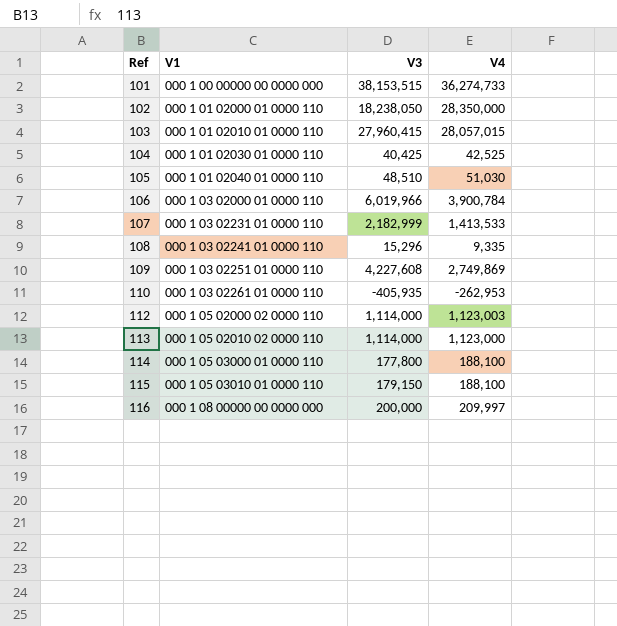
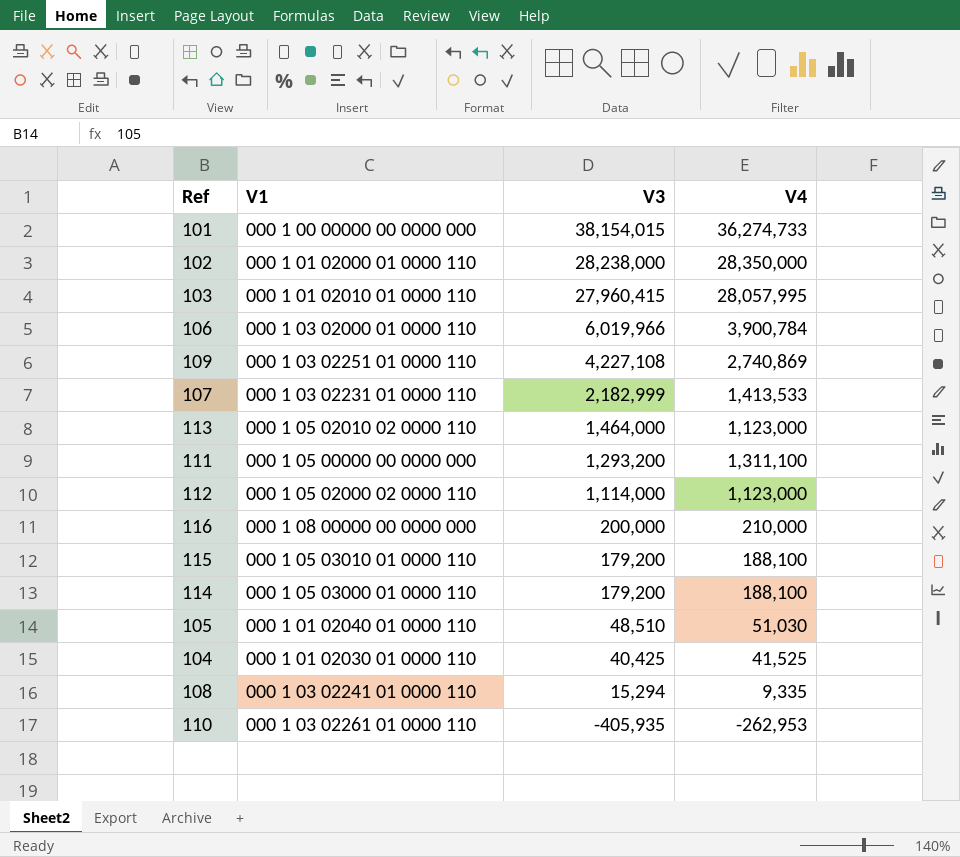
row order: Ref ascending -> V3 descending
101 | V3: 38,153,515 -> 38,154,015
102 | V3: 18,238,050 -> 28,238,000
103 | V4: 28,057,015 -> 28,057,995
109 | V3: 4,227,608 -> 4,227,108
109 | V4: 2,749,869 -> 2,740,869
113 | V3: 1,114,000 -> 1,464,000
row 111: none -> 000 1 05 00000 00 0000 000 | 1,293,200 | 1,311,100
112 | V4: 1,123,003 -> 1,123,000
116 | V4: 209,997 -> 210,000
115 | V3: 179,150 -> 179,200
114 | V3: 177,800 -> 179,200
104 | V4: 42,525 -> 41,525
108 | V3: 15,296 -> 15,294

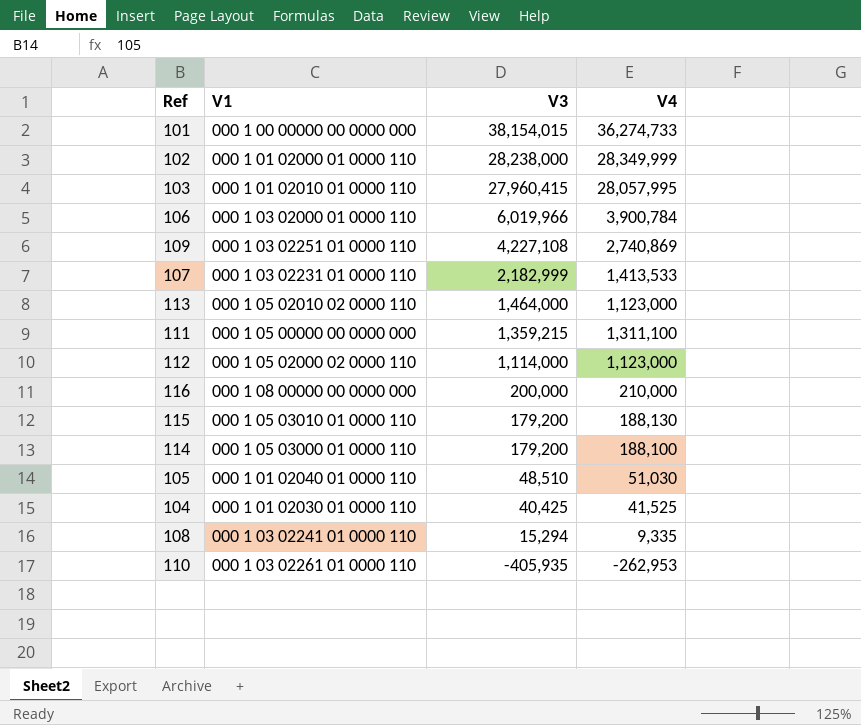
102 | V4: 28,350,000 -> 28,349,999
111 | V3: 1,293,200 -> 1,359,215
115 | V4: 188,100 -> 188,130

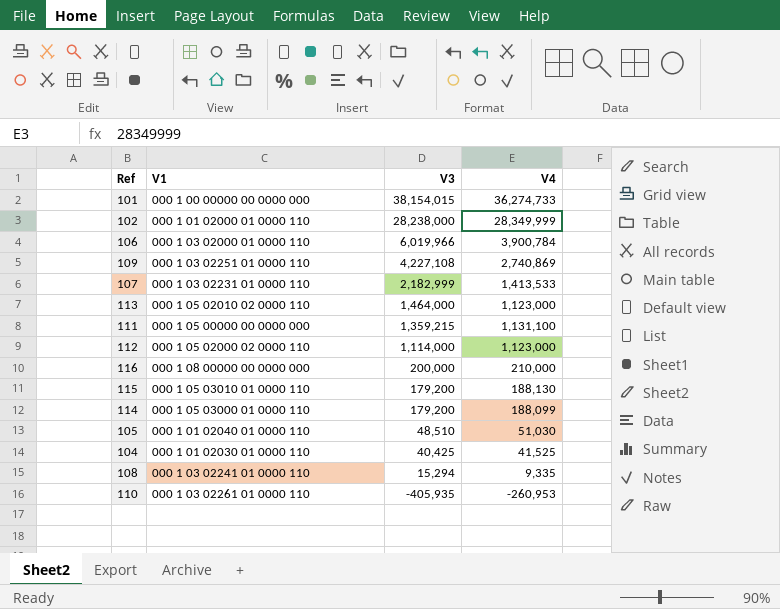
row 103: 000 1 01 02010 01 0000 110 | 27,960,415 | 28,057,995 -> none
111 | V4: 1,311,100 -> 1,131,100
114 | V4: 188,100 -> 188,099
110 | V4: -262,953 -> -260,953

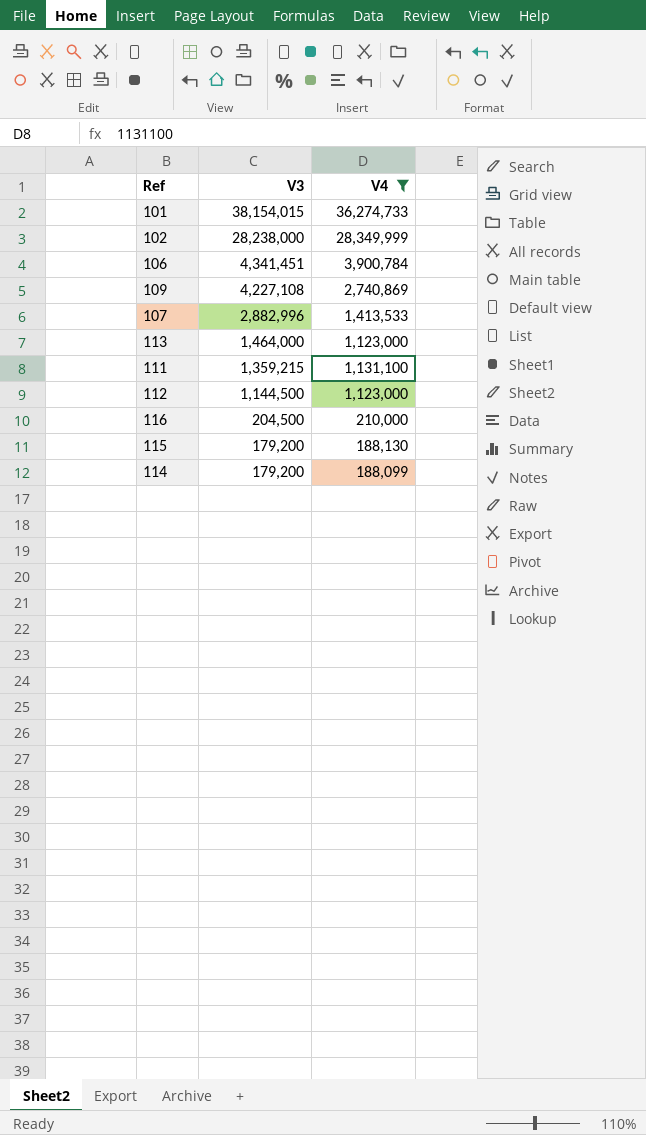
filter: none -> V4 >= 188,099
column V1 | position: 2 -> none
106 | V3: 6,019,966 -> 4,341,451
107 | V3: 2,182,999 -> 2,882,996
112 | V3: 1,114,000 -> 1,144,500
116 | V3: 200,000 -> 204,500

